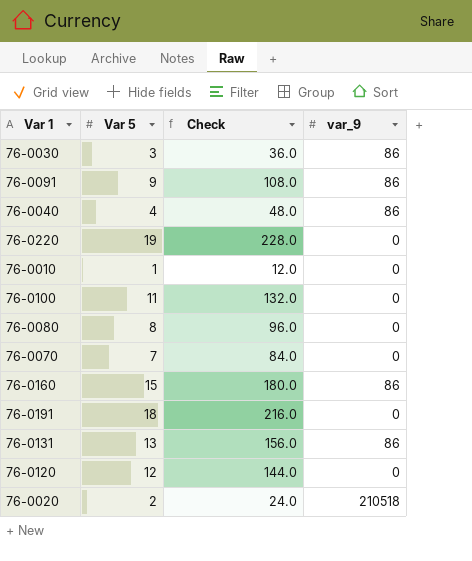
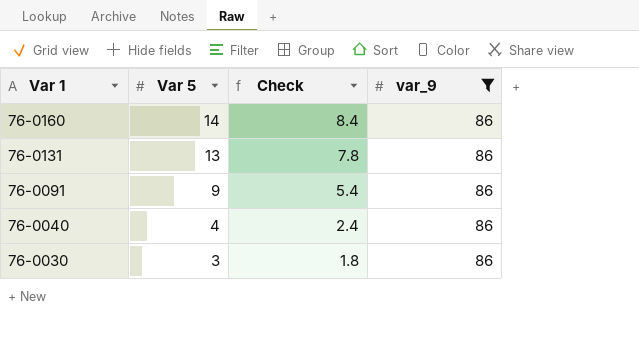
filter: none -> var_9 = 86
row order: none -> Var 1 descending
column Check | formula: [Var 5] * 12 -> [Var 5] * 0.6
76-0160 | Var 5: 15 -> 14

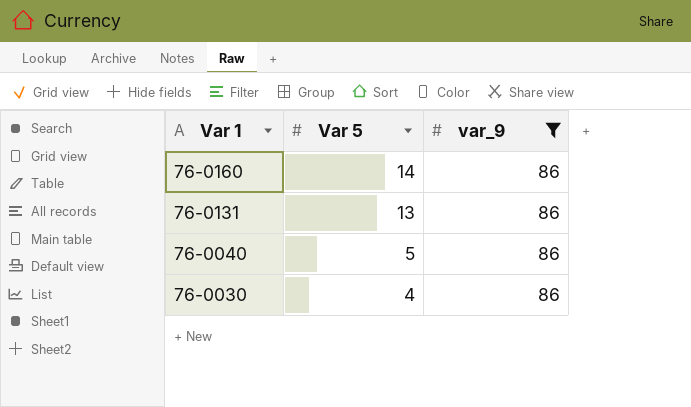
column Check | formula: [Var 5] * 0.6 -> none
row 76-0091: 9 | 5.4 | 86 -> none
76-0040 | Var 5: 4 -> 5
76-0030 | Var 5: 3 -> 4

